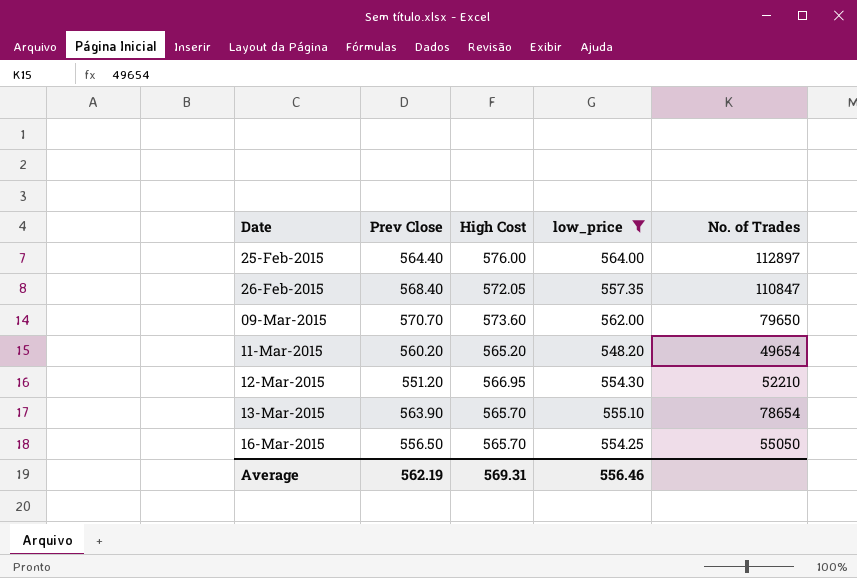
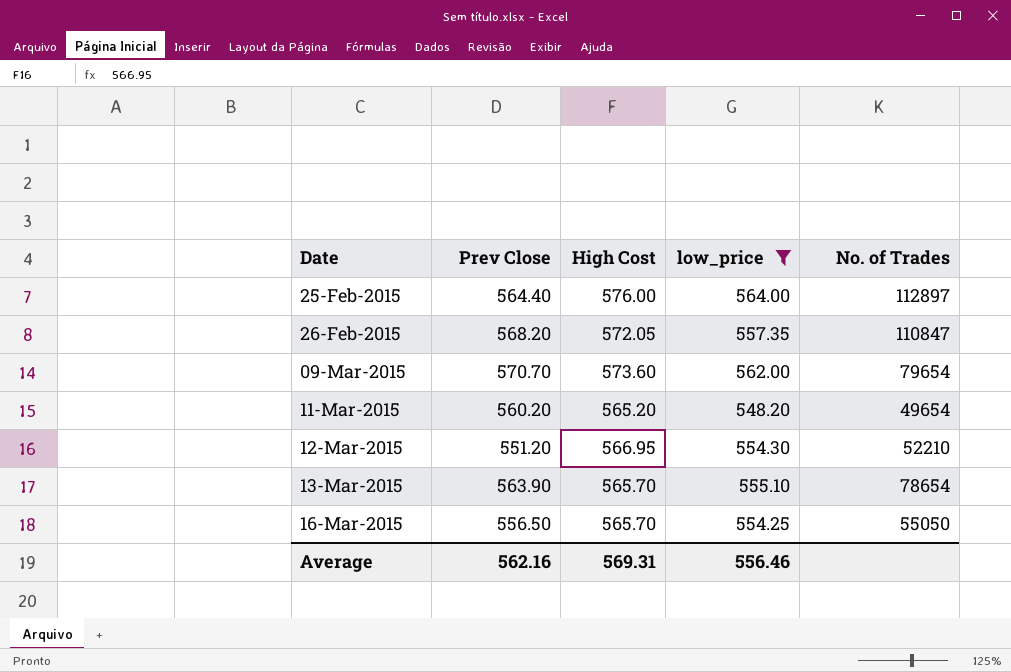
26-Feb-2015 | Prev Close: 568.40 -> 568.20
09-Mar-2015 | No. of Trades: 79650 -> 79654
Average | Prev Close: 562.19 -> 562.16

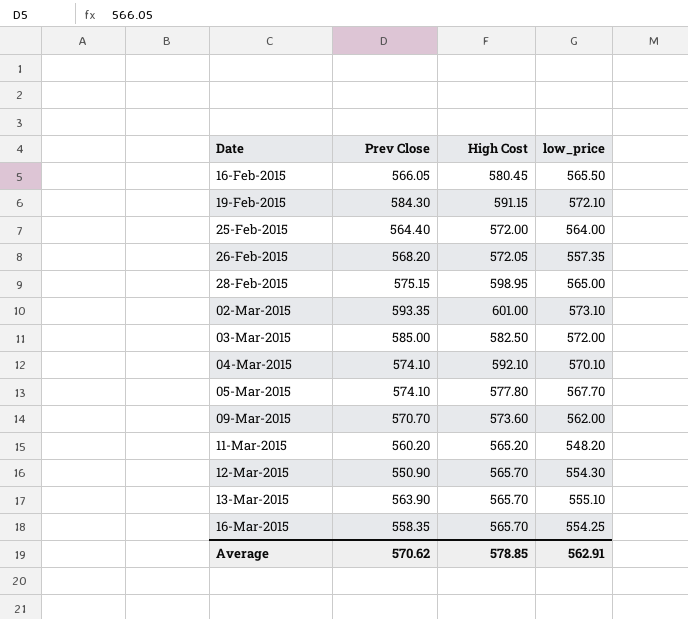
filter: low_price <= 564.00 -> none
column No. of Trades | position: 5 -> none
25-Feb-2015 | High Cost: 576.00 -> 572.00
12-Mar-2015 | Prev Close: 551.20 -> 550.90
12-Mar-2015 | High Cost: 566.95 -> 565.70
16-Mar-2015 | Prev Close: 556.50 -> 558.35
Average | Prev Close: 562.16 -> 570.62
Average | High Cost: 569.31 -> 578.85
Average | low_price: 556.46 -> 562.91

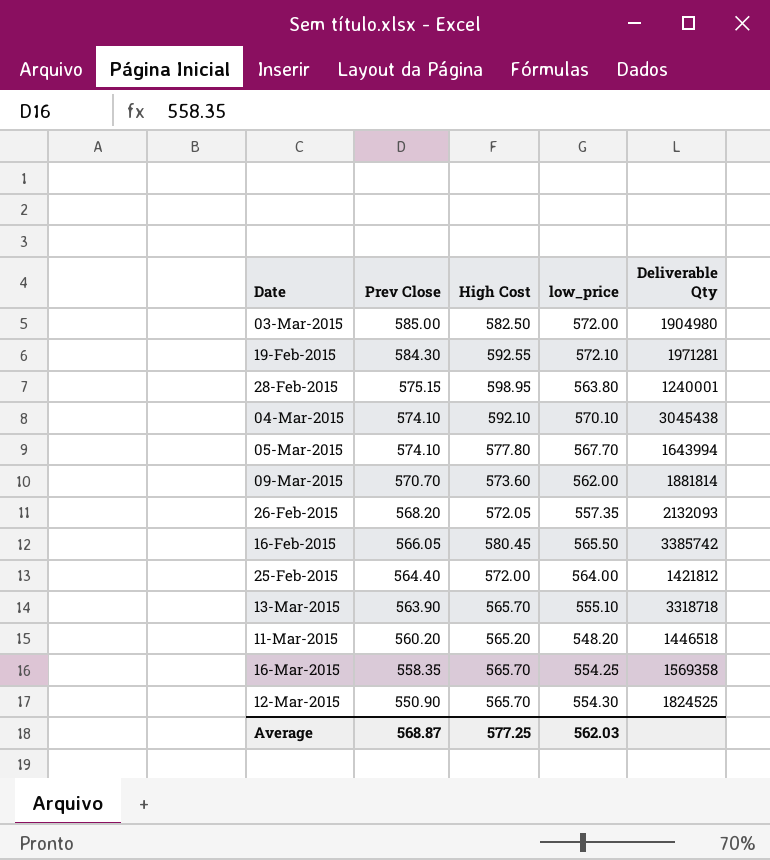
row order: Date ascending -> Prev Close descending
column Deliverable Qty | position: none -> 5
row 02-Mar-2015: 593.35 | 601.00 | 573.10 -> none
19-Feb-2015 | High Cost: 591.15 -> 592.55
28-Feb-2015 | low_price: 565.00 -> 563.80
Average | Prev Close: 570.62 -> 568.87
Average | High Cost: 578.85 -> 577.25
Average | low_price: 562.91 -> 562.03

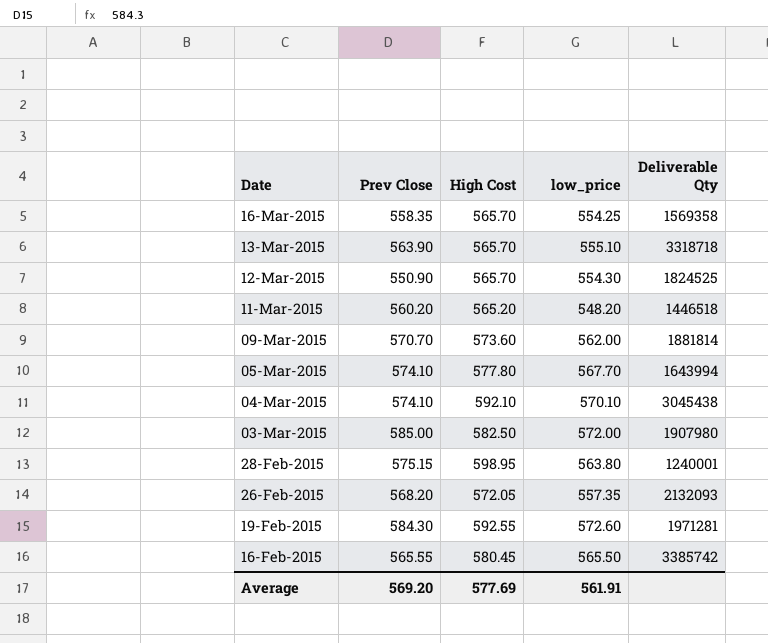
row order: Prev Close descending -> Date descending
row 25-Feb-2015: 564.40 | 572.00 | 564.00 | 1421812 -> none
03-Mar-2015 | Deliverable Qty: 1904980 -> 1907980
19-Feb-2015 | low_price: 572.10 -> 572.60
16-Feb-2015 | Prev Close: 566.05 -> 565.55
Average | Prev Close: 568.87 -> 569.20
Average | High Cost: 577.25 -> 577.69
Average | low_price: 562.03 -> 561.91

